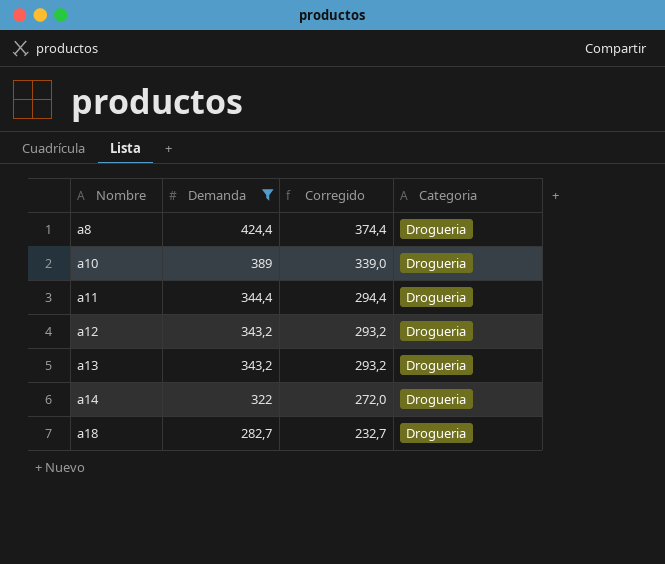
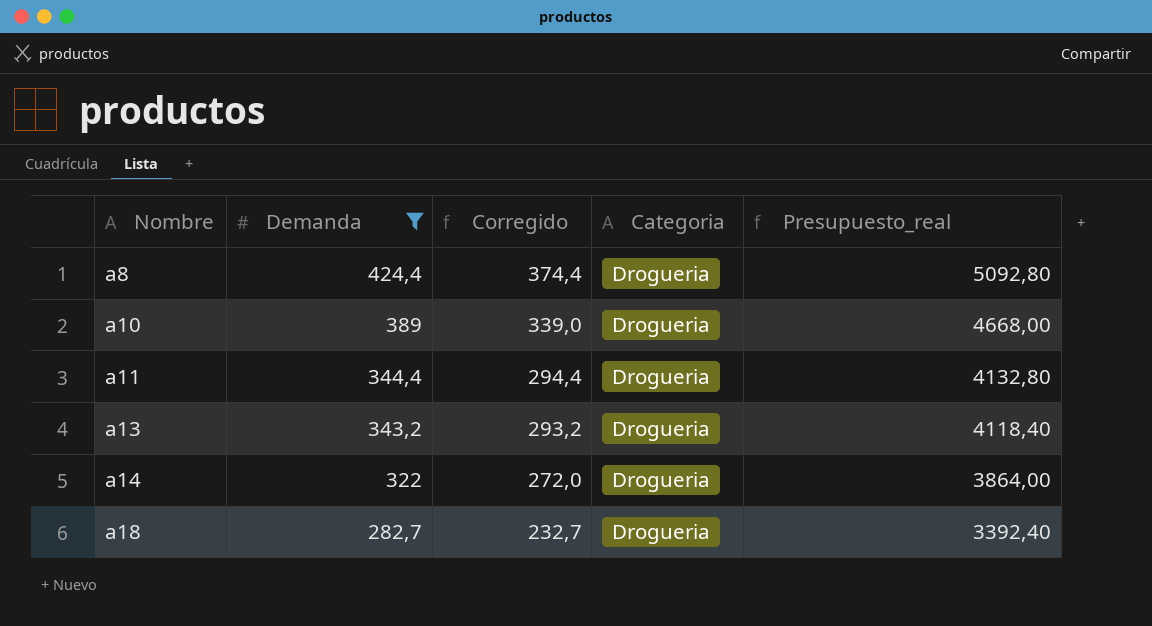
column Presupuesto_real | formula: none -> [Demanda] * 12
row a12: 343,2 | 293,2 | Drogueria -> none

